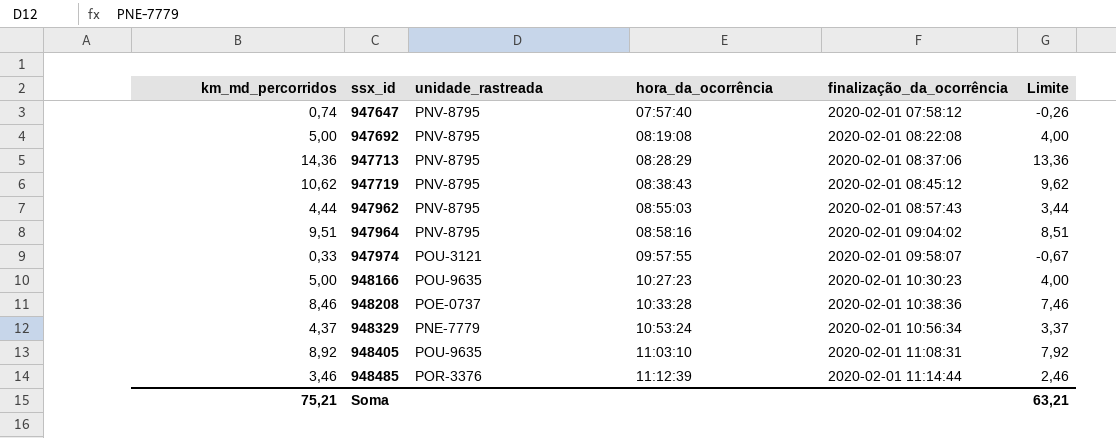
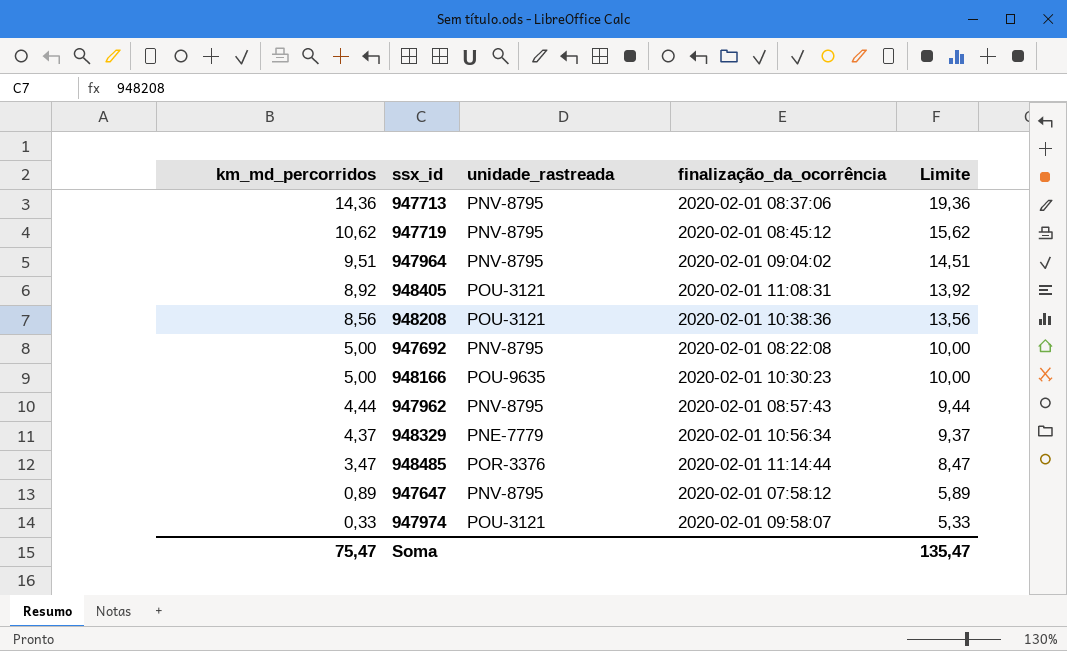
row order: ssx_id ascending -> km_md_percorridos descending
column hora_da_ocorrência | position: 4 -> none
column Limite | formula: [km_md_percorridos] - 1 -> [km_md_percorridos] + 5
948405 | unidade_rastreada: POU-9635 -> POU-3121
948208 | km_md_percorridos: 8,46 -> 8,56
948208 | unidade_rastreada: POE-0737 -> POU-3121
948485 | km_md_percorridos: 3,46 -> 3,47
947647 | km_md_percorridos: 0,74 -> 0,89
Soma | km_md_percorridos: 75,21 -> 75,47
Soma | Limite: 63,21 -> 135,47

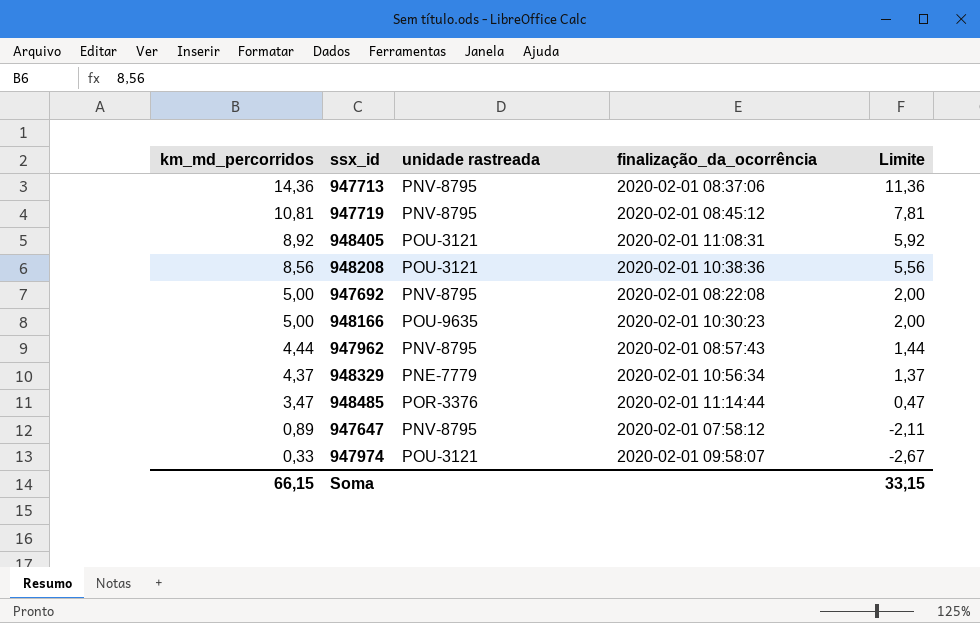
column name: unidade_rastreada -> unidade rastreada
column Limite | formula: [km_md_percorridos] + 5 -> [km_md_percorridos] - 3
row 947964: 9,51 | PNV-8795 | 2020-02-01 09:04:02 | 14,51 -> none
947719 | km_md_percorridos: 10,62 -> 10,81
Soma | km_md_percorridos: 75,47 -> 66,15
Soma | Limite: 135,47 -> 33,15

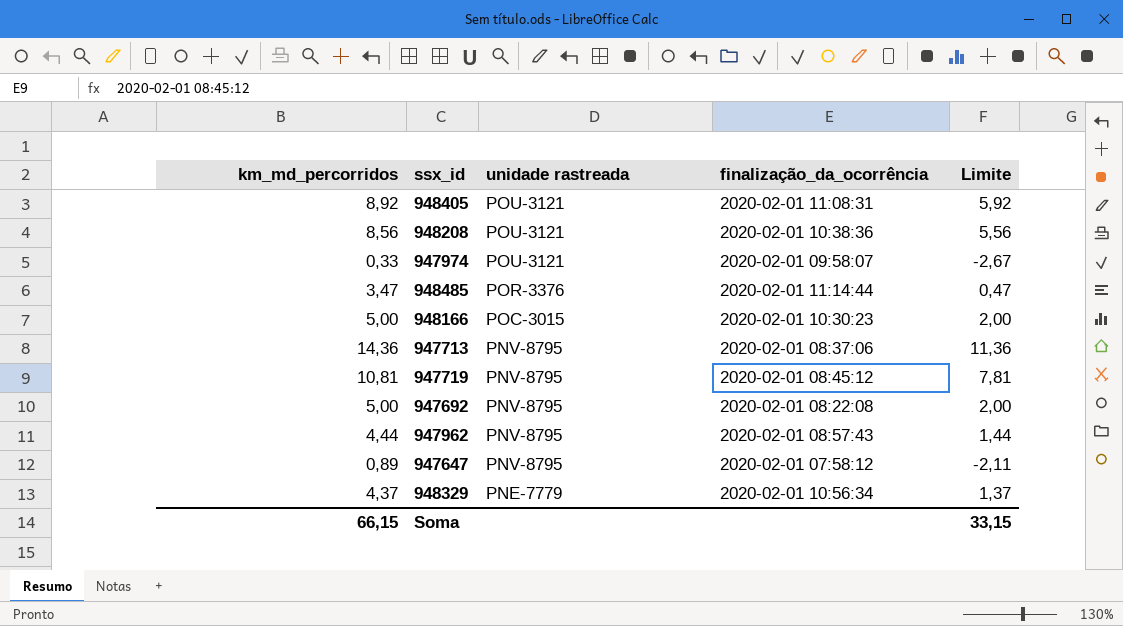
row order: km_md_percorridos descending -> unidade rastreada descending
948166 | unidade rastreada: POU-9635 -> POC-3015

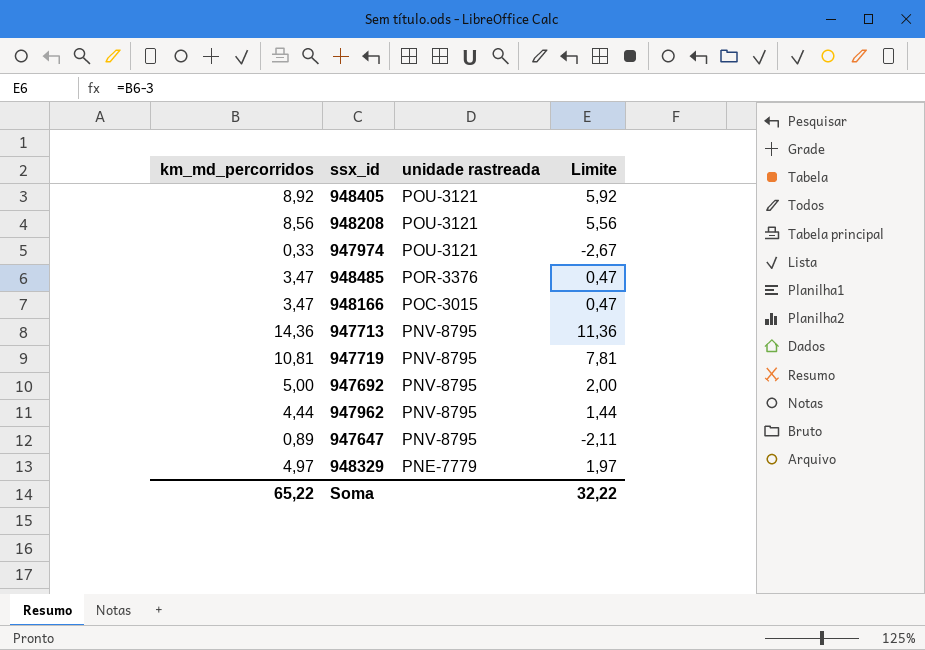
column finalização_da_ocorrência | position: 4 -> none
948166 | km_md_percorridos: 5,00 -> 3,47
948166 | Limite: 2,00 -> 0,47
948329 | km_md_percorridos: 4,37 -> 4,97
948329 | Limite: 1,37 -> 1,97
Soma | km_md_percorridos: 66,15 -> 65,22
Soma | Limite: 33,15 -> 32,22

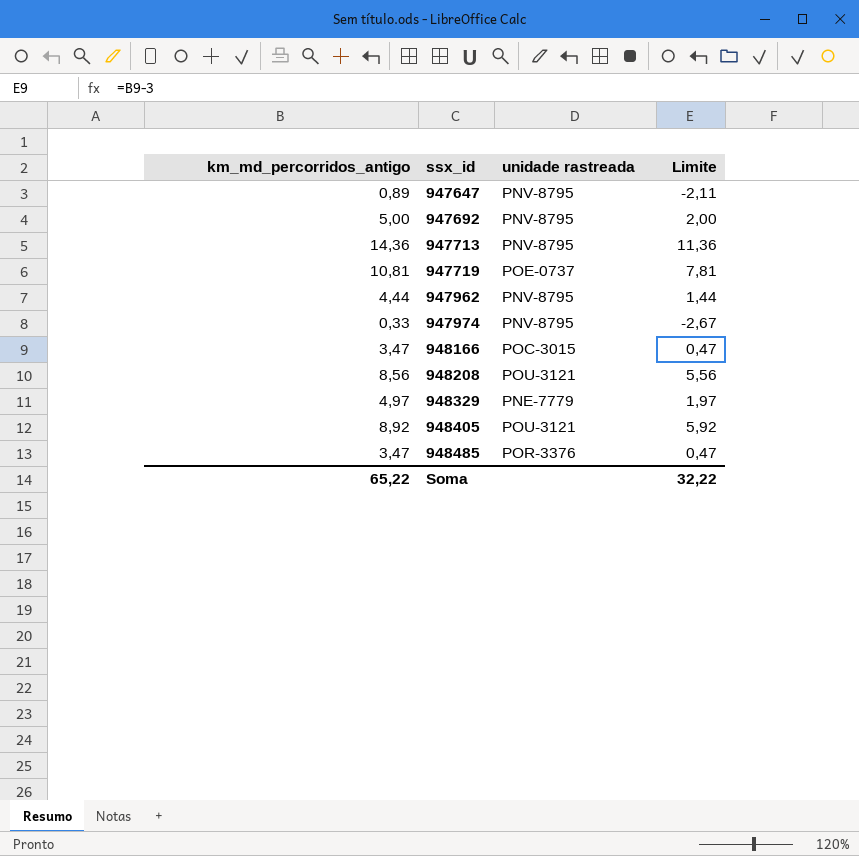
row order: unidade rastreada descending -> ssx_id ascending
column name: km_md_percorridos -> km_md_percorridos_antigo
947719 | unidade rastreada: PNV-8795 -> POE-0737
947974 | unidade rastreada: POU-3121 -> PNV-8795

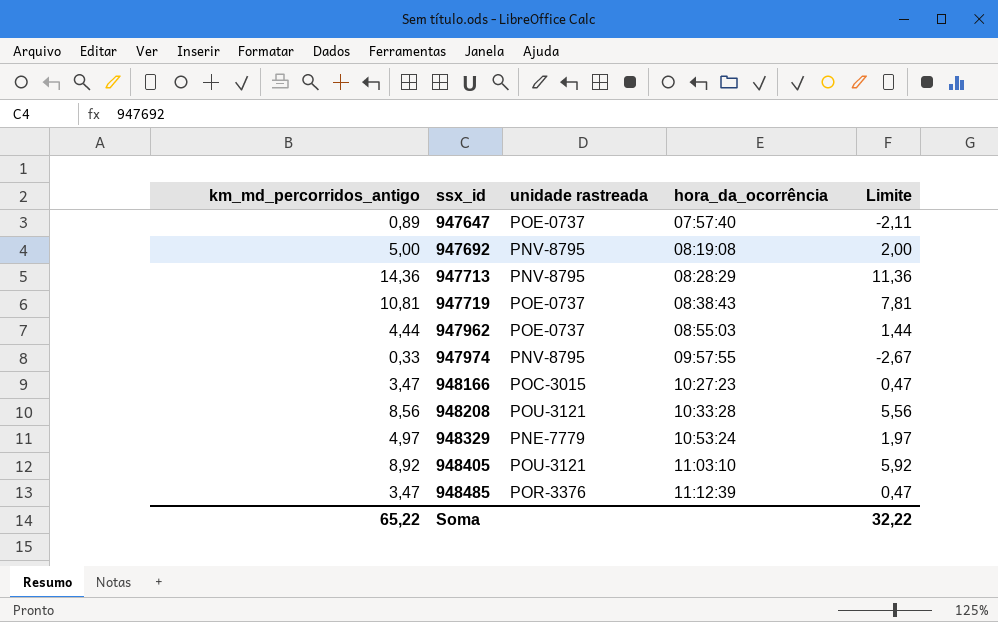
column hora_da_ocorrência | position: none -> 4
947647 | unidade rastreada: PNV-8795 -> POE-0737
947962 | unidade rastreada: PNV-8795 -> POE-0737

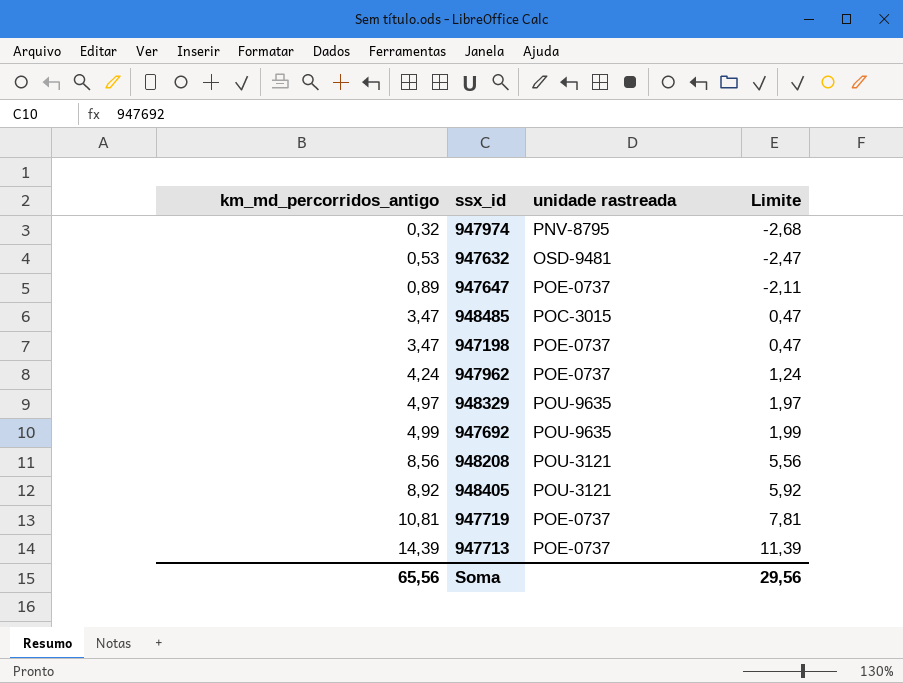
row order: ssx_id ascending -> km_md_percorridos_antigo ascending
column hora_da_ocorrência | position: 4 -> none
row 948166: 3,47 | POC-3015 | 10:27:23 | 0,47 -> none
947974 | km_md_percorridos_antigo: 0,33 -> 0,32
947974 | Limite: -2,67 -> -2,68
row 947632: none -> 0,53 | OSD-9481 | -2,47
948485 | unidade rastreada: POR-3376 -> POC-3015
row 947198: none -> 3,47 | POE-0737 | 0,47
947962 | km_md_percorridos_antigo: 4,44 -> 4,24
947962 | Limite: 1,44 -> 1,24
948329 | unidade rastreada: PNE-7779 -> POU-9635
947692 | km_md_percorridos_antigo: 5,00 -> 4,99
947692 | unidade rastreada: PNV-8795 -> POU-9635
947692 | Limite: 2,00 -> 1,99
947713 | km_md_percorridos_antigo: 14,36 -> 14,39
947713 | unidade rastreada: PNV-8795 -> POE-0737
947713 | Limite: 11,36 -> 11,39
Soma | km_md_percorridos_antigo: 65,22 -> 65,56
Soma | Limite: 32,22 -> 29,56

